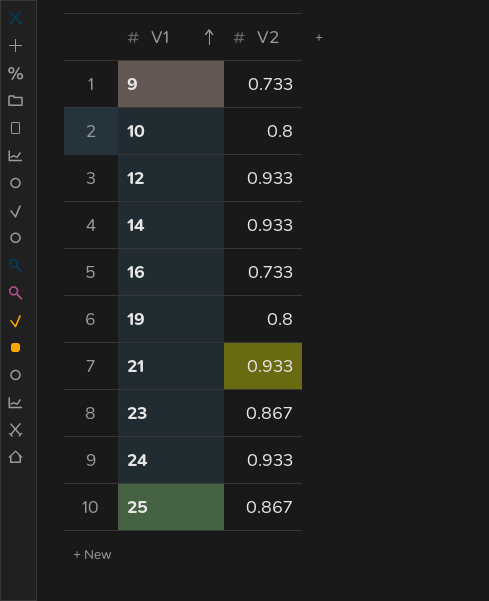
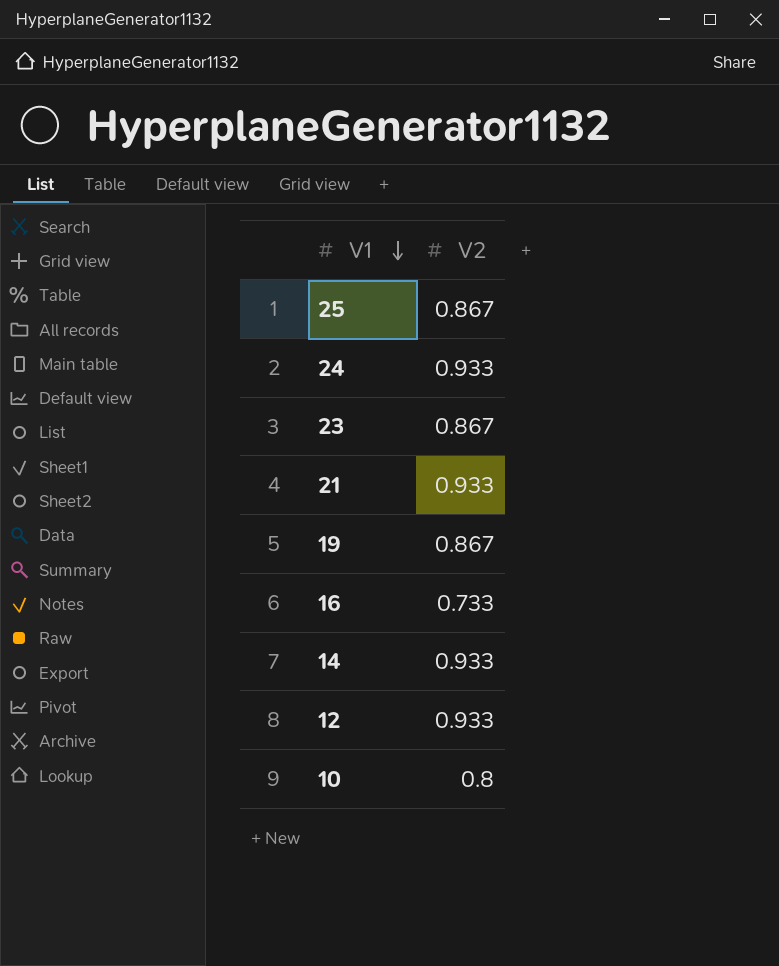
row order: V1 ascending -> V1 descending
row 9: 0.733 -> none
19 | V2: 0.8 -> 0.867

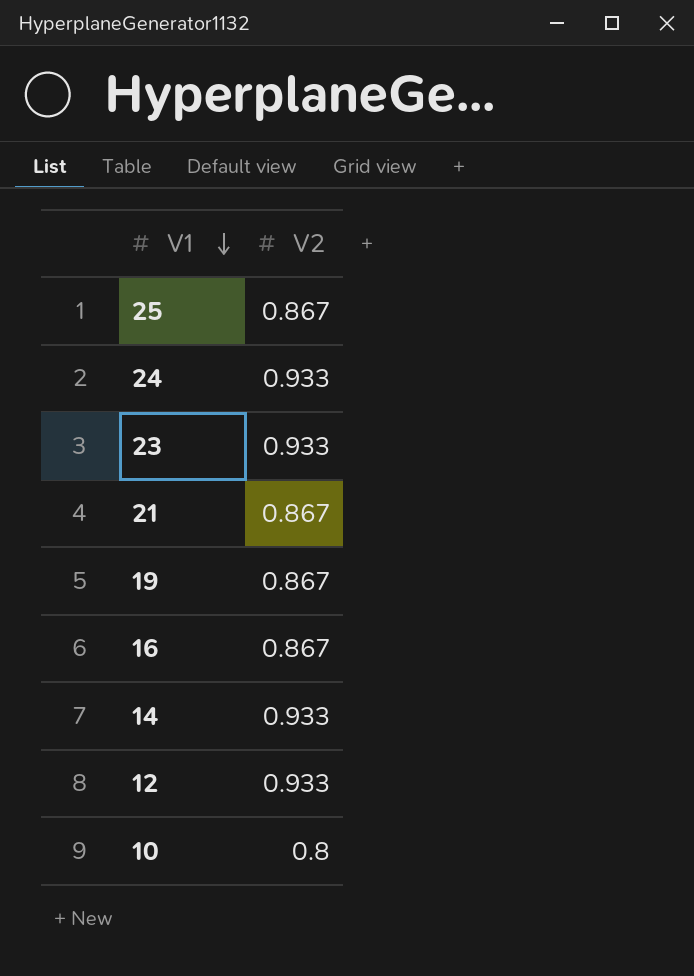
23 | V2: 0.867 -> 0.933
21 | V2: 0.933 -> 0.867
16 | V2: 0.733 -> 0.867

